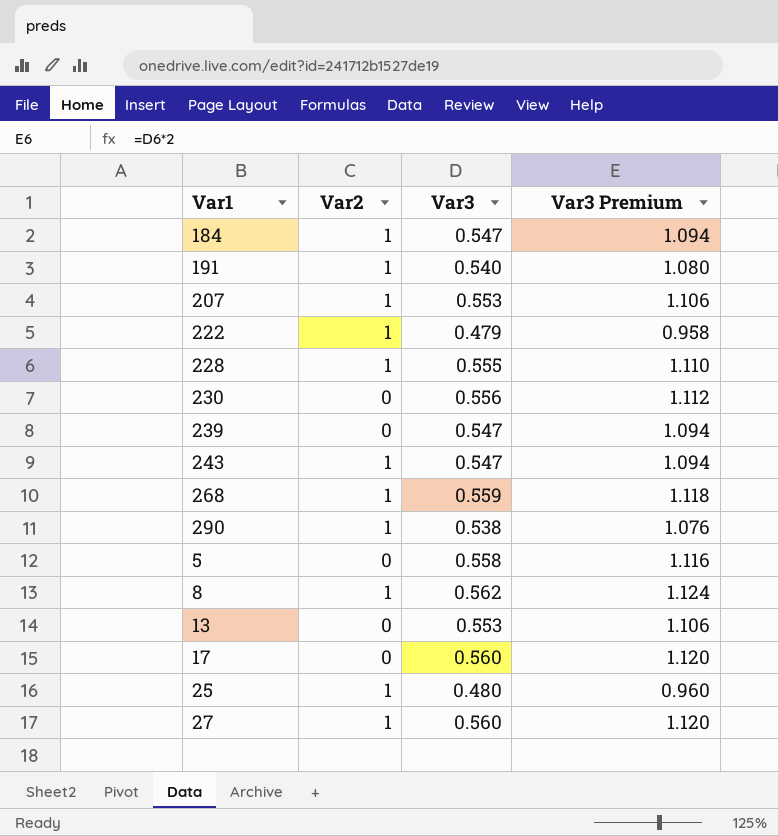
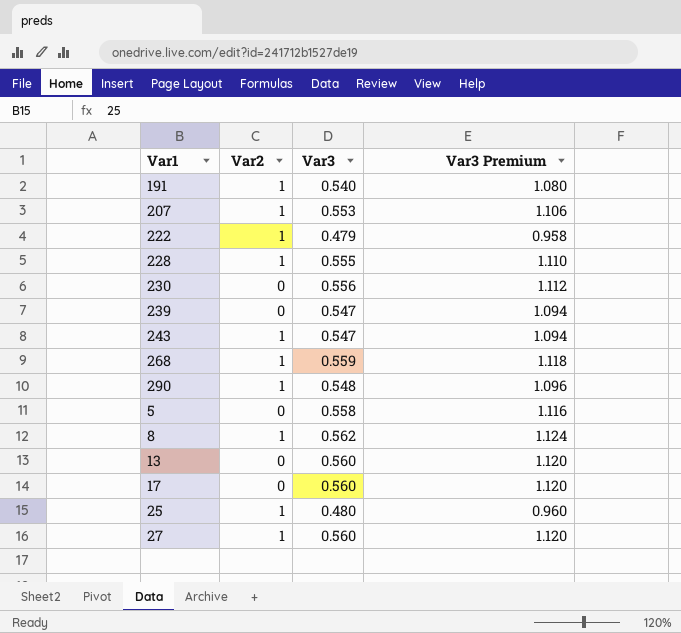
row 184: 1 | 0.547 | 1.094 -> none
290 | Var3: 0.538 -> 0.548
290 | Var3 Premium: 1.076 -> 1.096
13 | Var3: 0.553 -> 0.560
13 | Var3 Premium: 1.106 -> 1.120

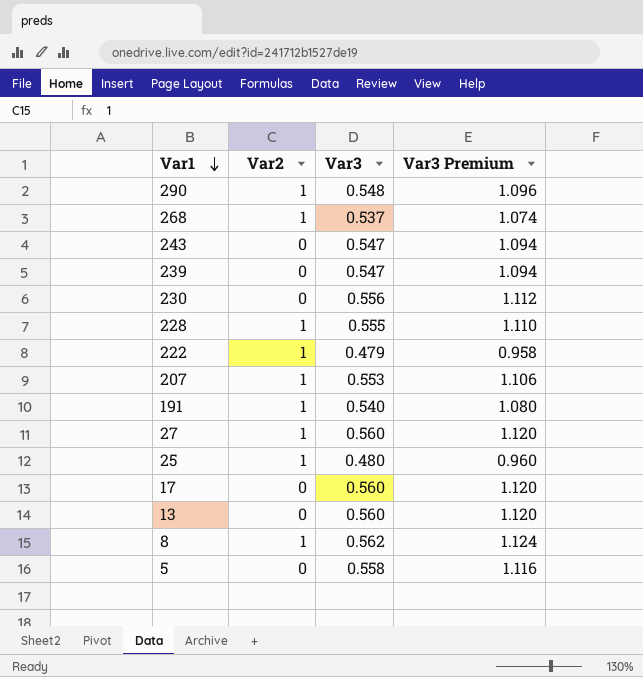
row order: none -> Var1 descending
268 | Var3: 0.559 -> 0.537
268 | Var3 Premium: 1.118 -> 1.074
243 | Var2: 1 -> 0

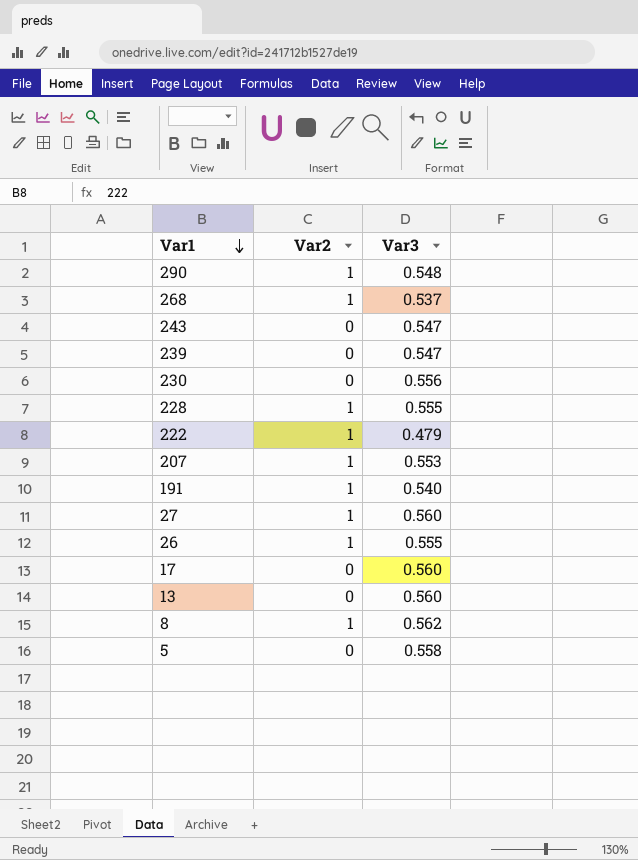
column Var3 Premium | formula: [Var3] * 2 -> none
row 25: 1 | 0.480 | 0.960 -> none
row 26: none -> 1 | 0.555

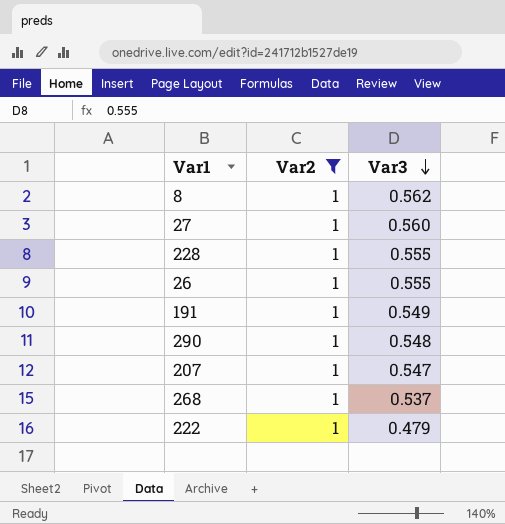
filter: none -> Var2 = 1
row order: Var1 descending -> Var3 descending
191 | Var3: 0.540 -> 0.549
207 | Var3: 0.553 -> 0.547

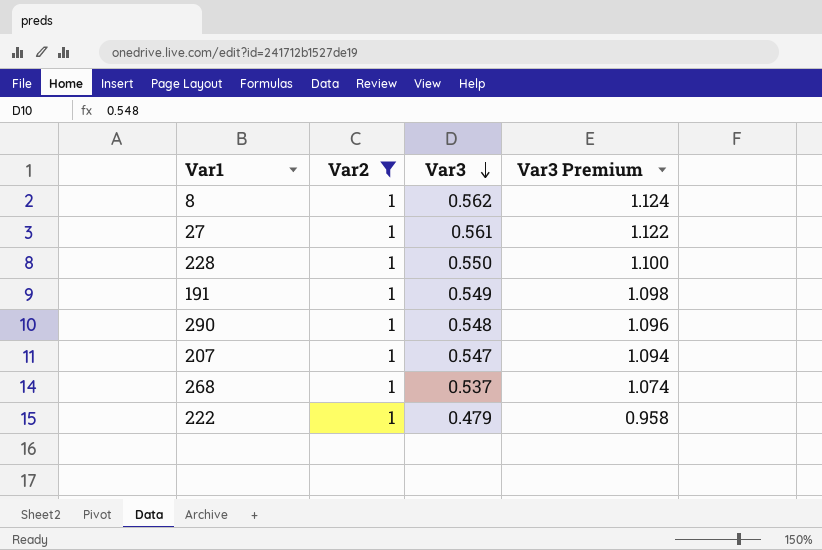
column Var3 Premium | formula: none -> [Var3] * 2
row 26: 1 | 0.555 -> none
27 | Var3: 0.560 -> 0.561
228 | Var3: 0.555 -> 0.550

